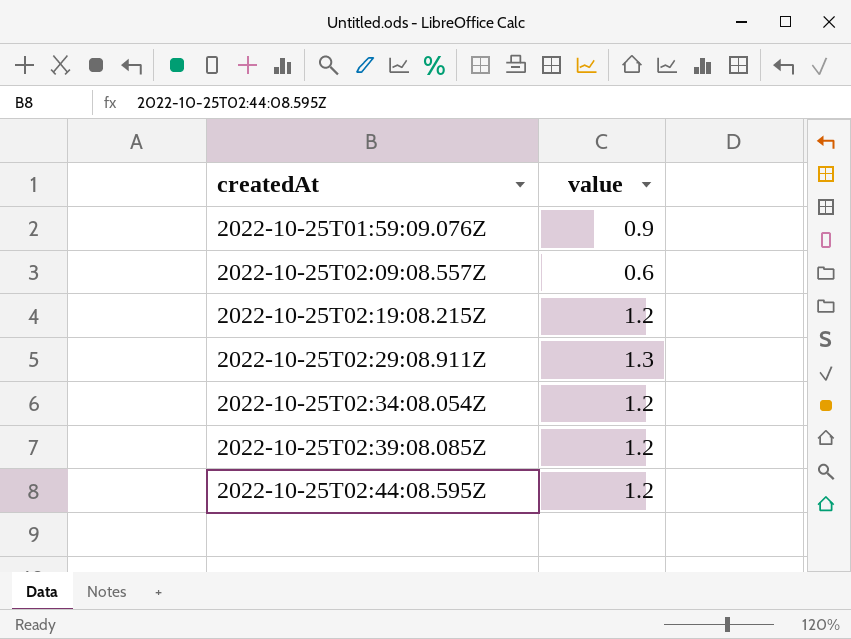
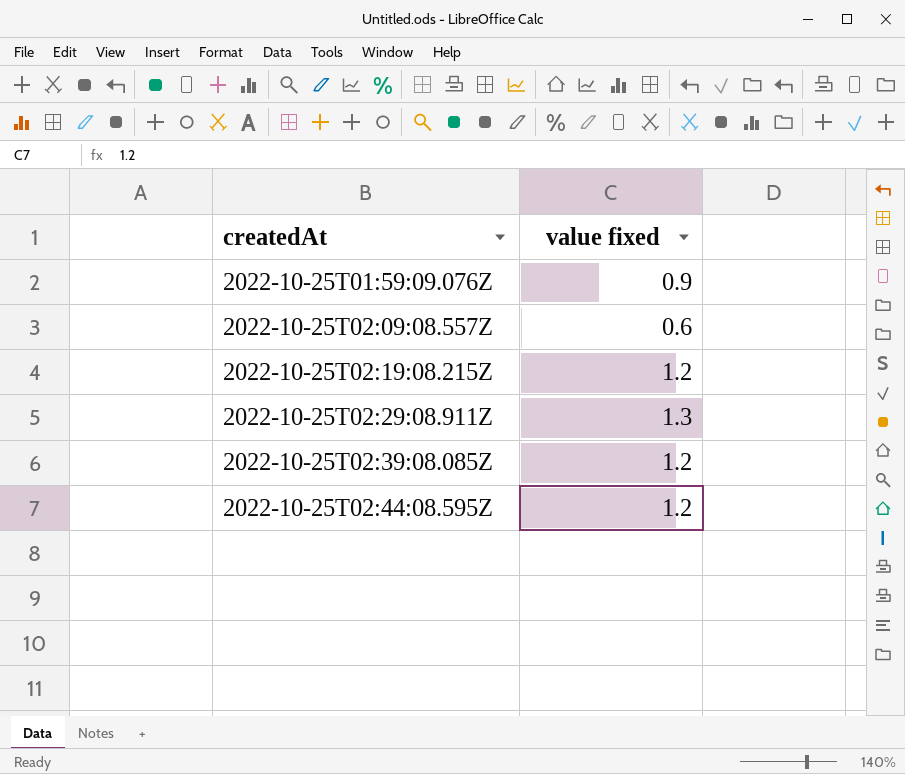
column name: value -> value fixed
row 2022-10-25T02:34:08.054Z: 1.2 -> none

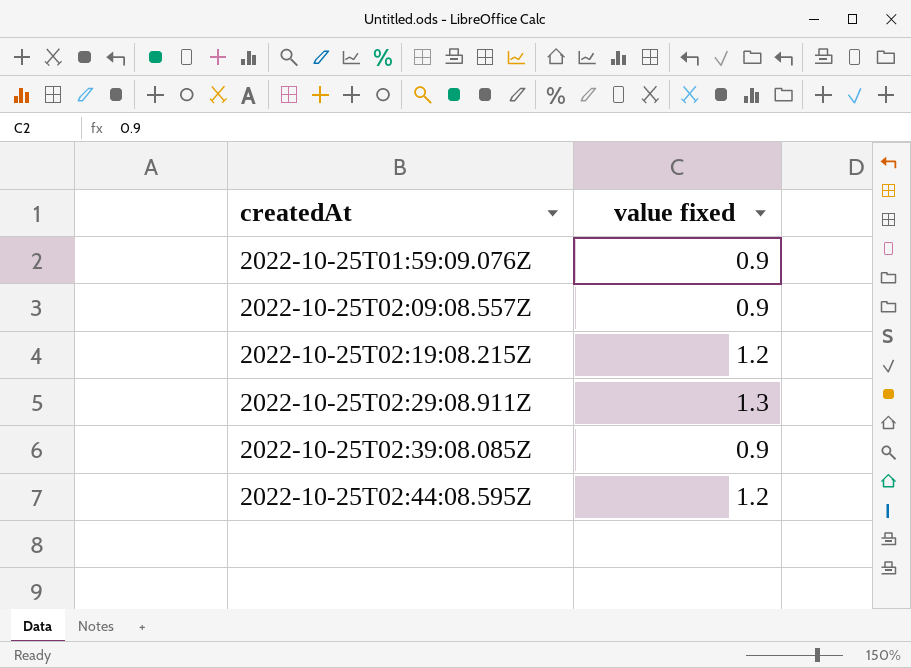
2022-10-25T02:09:08.557Z | value fixed: 0.6 -> 0.9
2022-10-25T02:39:08.085Z | value fixed: 1.2 -> 0.9

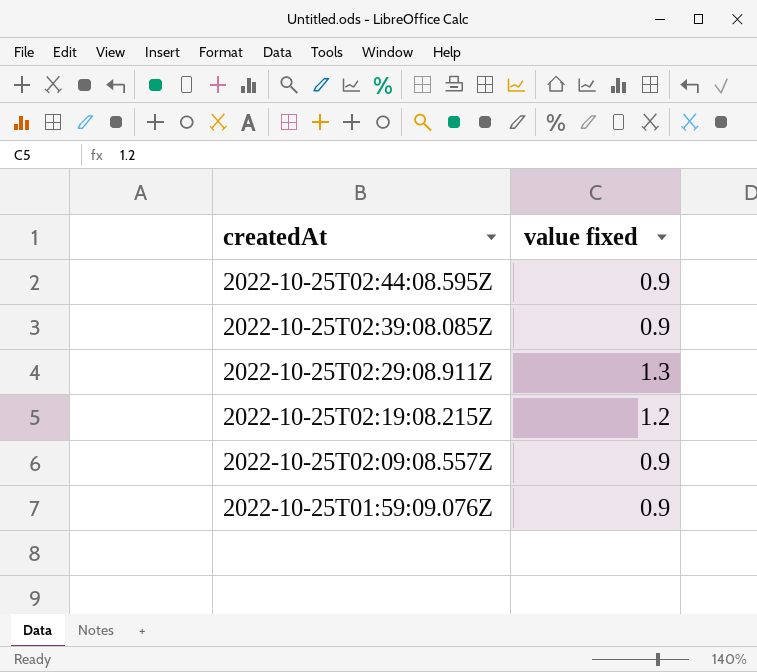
row order: createdAt ascending -> createdAt descending
2022-10-25T02:44:08.595Z | value fixed: 1.2 -> 0.9

